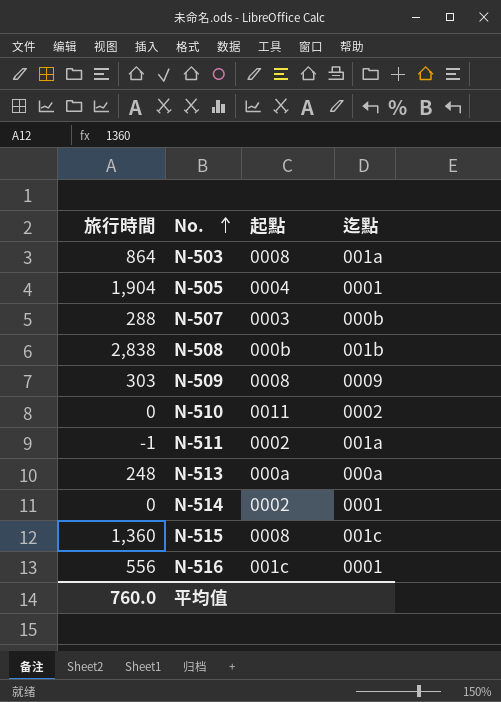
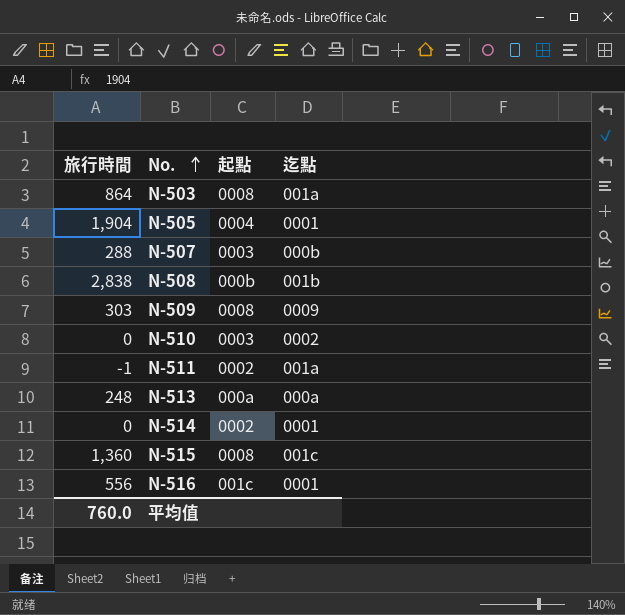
N-510 | 起點: 0011 -> 0003

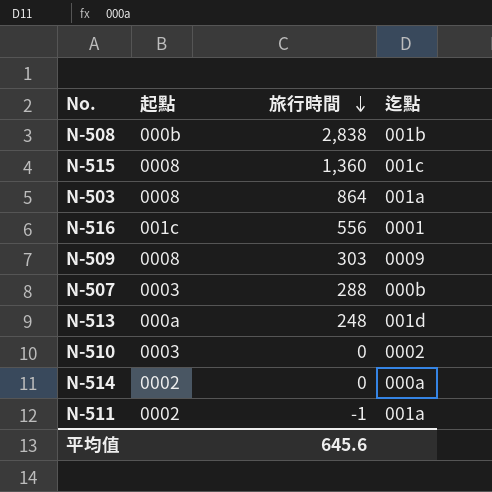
row order: No. ascending -> 旅行時間 descending
column 旅行時間 | position: 1 -> 3
row N-505: 1,904 | 0004 | 0001 -> none
N-513 | 迄點: 000a -> 001d
N-514 | 迄點: 0001 -> 000a
平均值 | 旅行時間: 760.0 -> 645.6

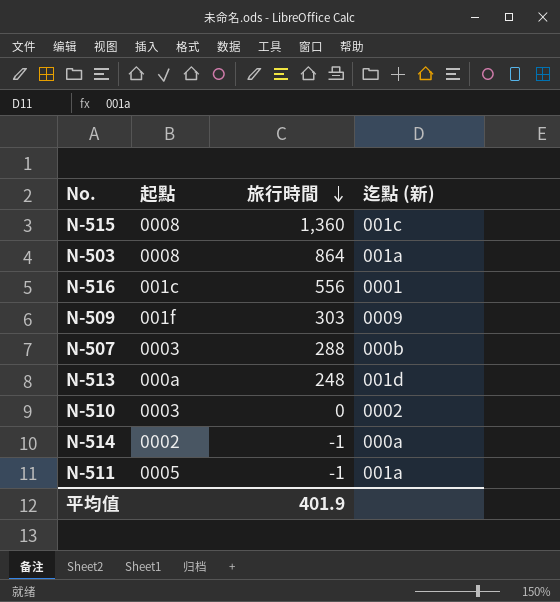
column name: 迄點 -> 迄點 (新)
row N-508: 000b | 2,838 | 001b -> none
N-509 | 起點: 0008 -> 001f
N-514 | 旅行時間: 0 -> -1
N-511 | 起點: 0002 -> 0005
平均值 | 旅行時間: 645.6 -> 401.9

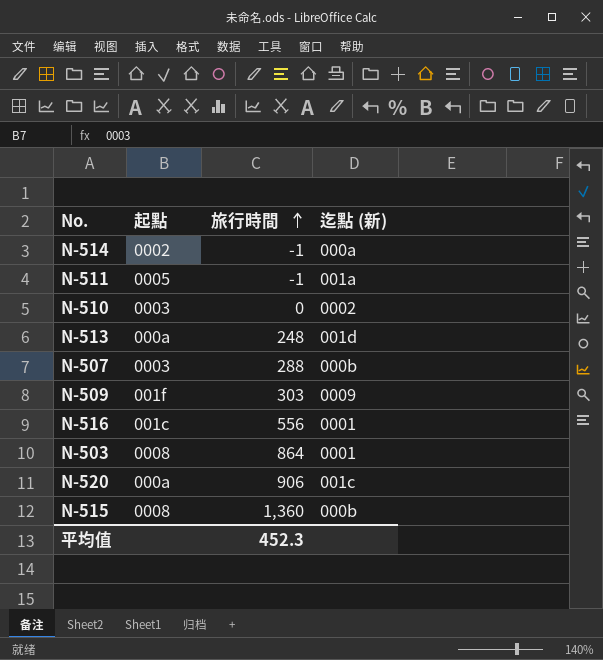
row order: 旅行時間 descending -> 旅行時間 ascending
N-503 | 迄點 (新): 001a -> 0001
row N-520: none -> 000a | 906 | 001c
N-515 | 迄點 (新): 001c -> 000b
平均值 | 旅行時間: 401.9 -> 452.3

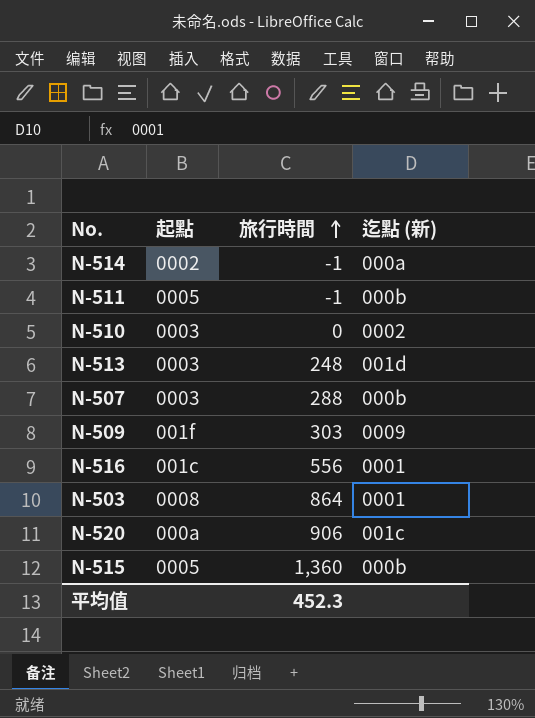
N-511 | 迄點 (新): 001a -> 000b
N-513 | 起點: 000a -> 0003
N-515 | 起點: 0008 -> 0005

